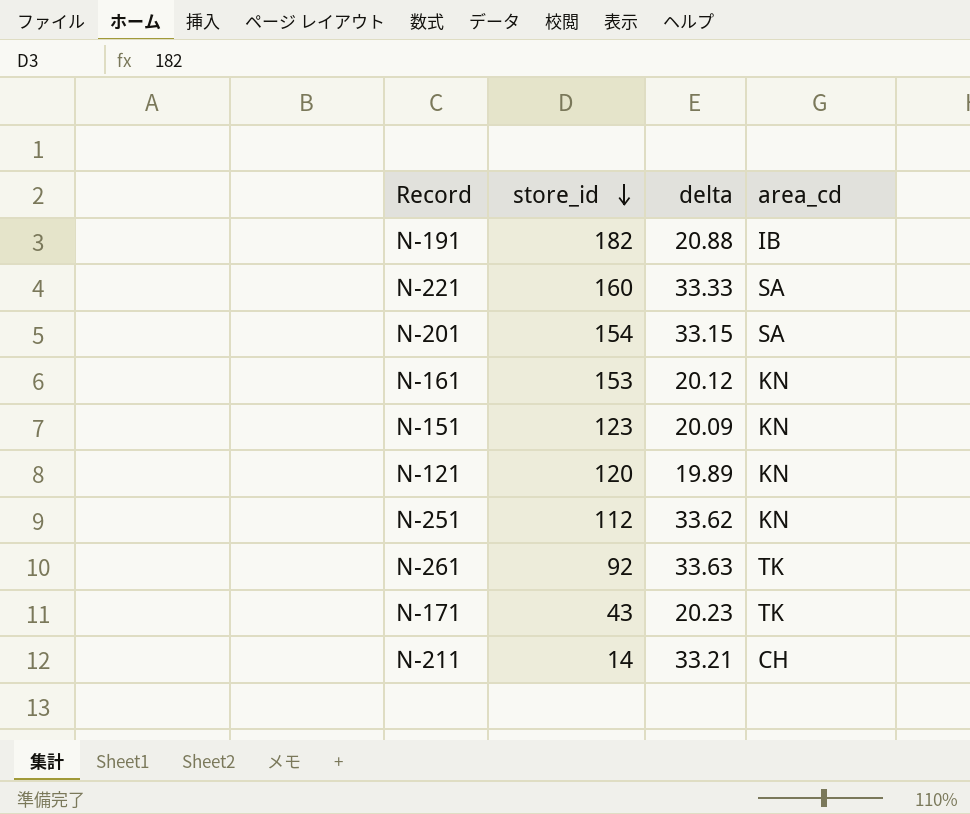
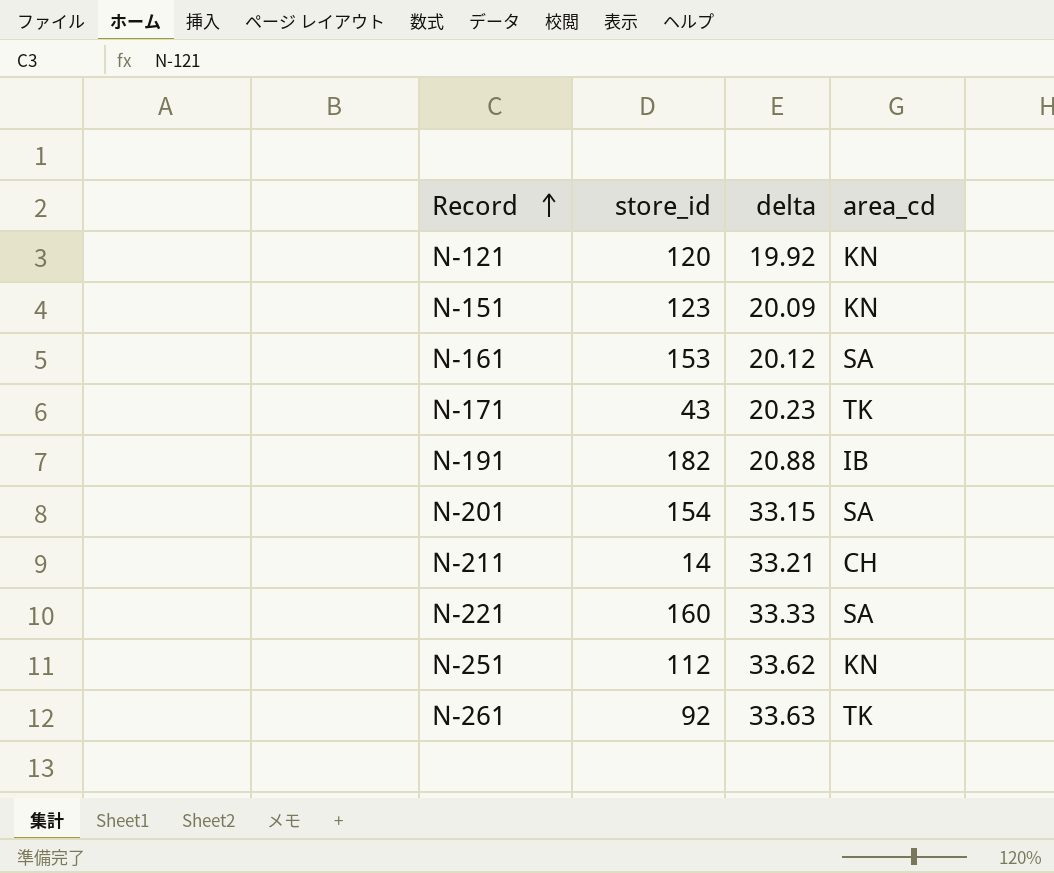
row order: store_id descending -> Record ascending
N-121 | delta: 19.89 -> 19.92
N-161 | area_cd: KN -> SA

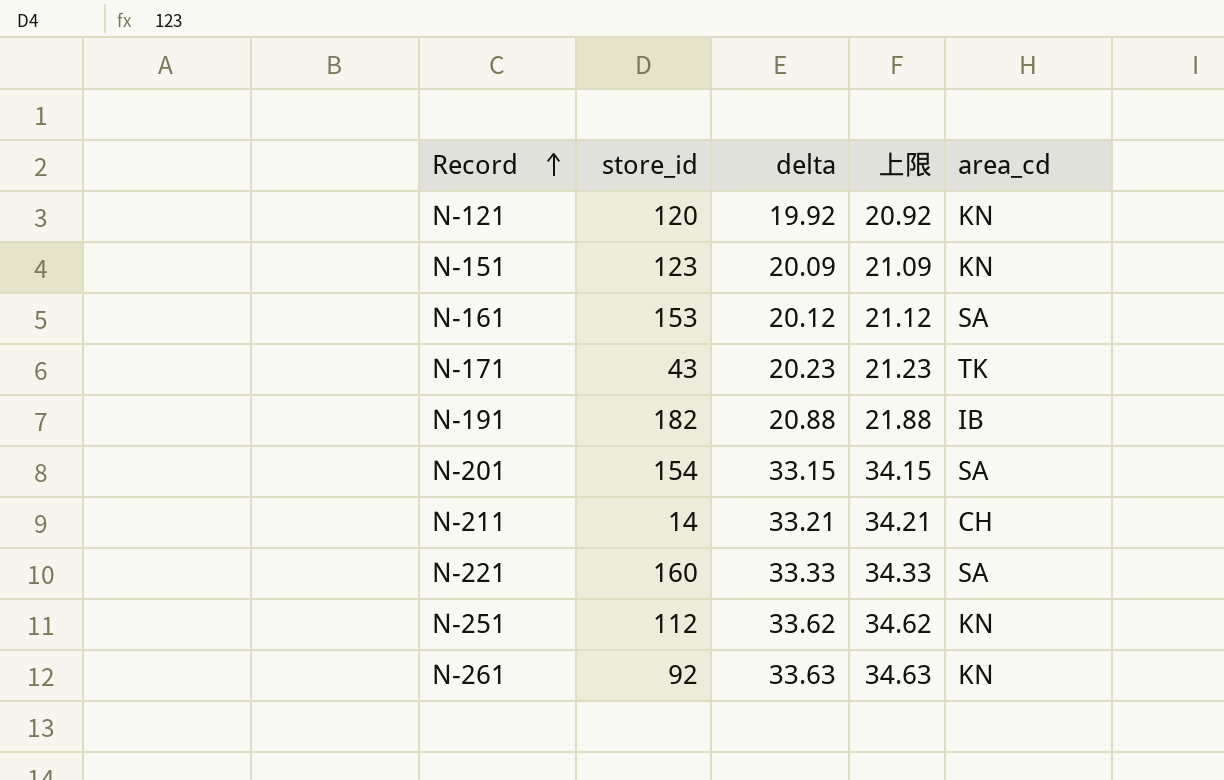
column 上限 | formula: none -> [delta] + 1
N-261 | area_cd: TK -> KN

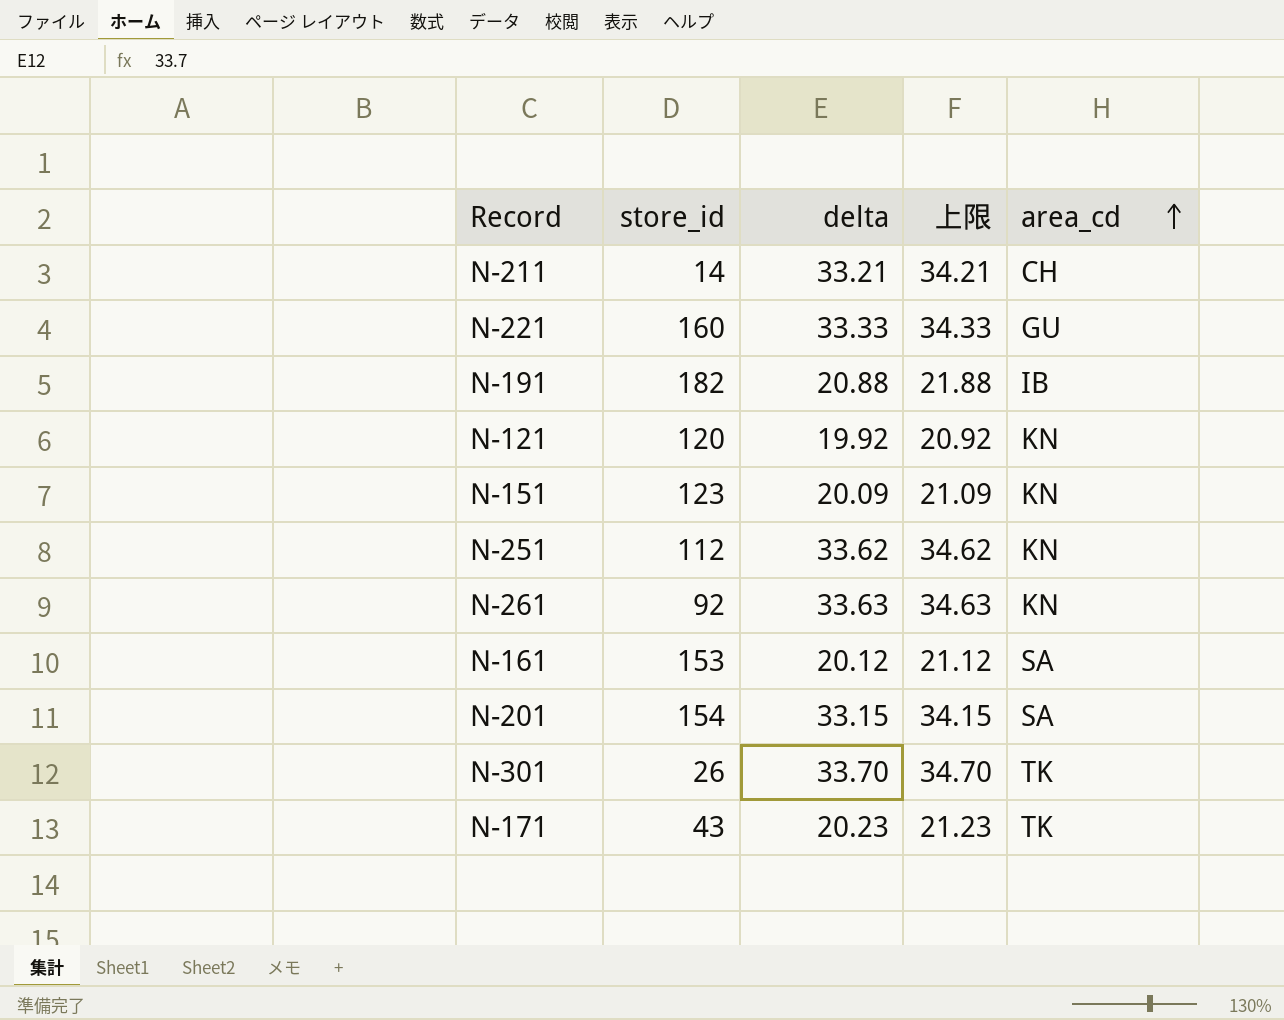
row order: Record ascending -> area_cd ascending
N-221 | area_cd: SA -> GU
row N-301: none -> 26 | 33.70 | 34.70 | TK

